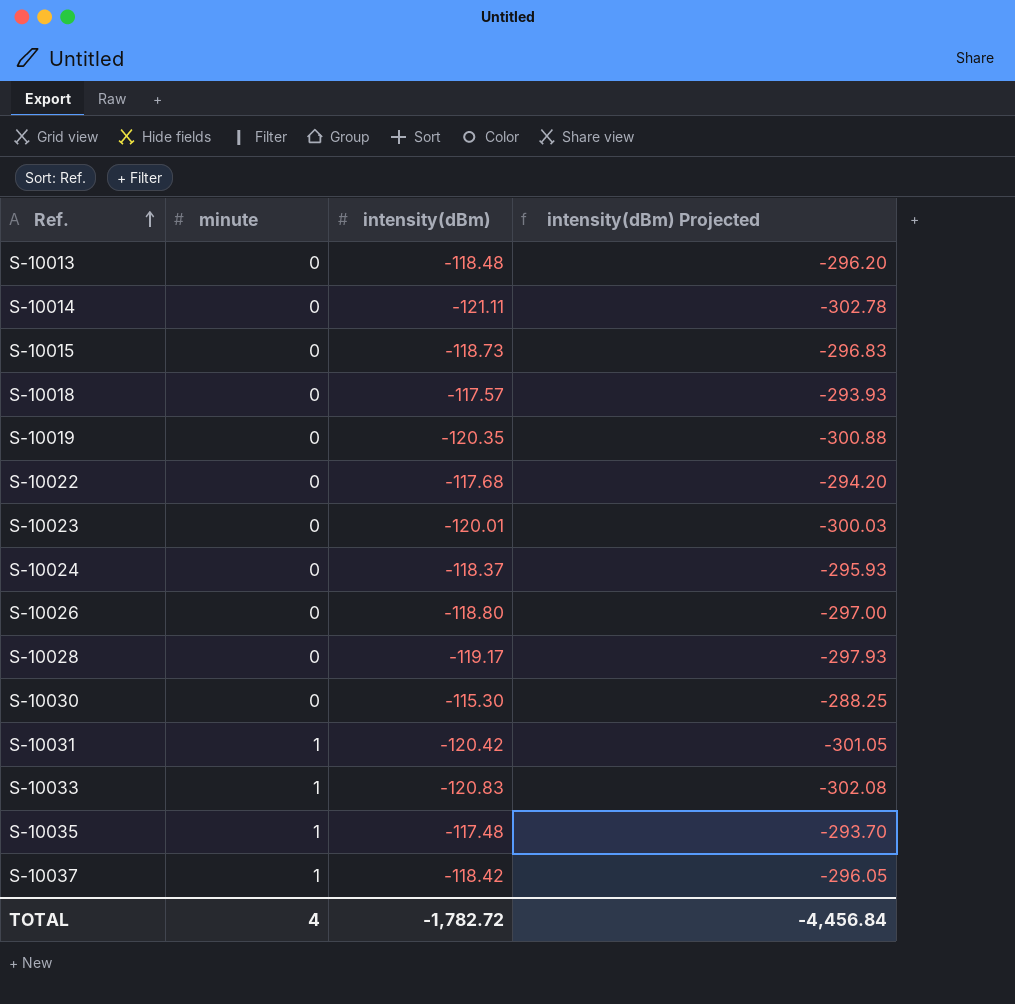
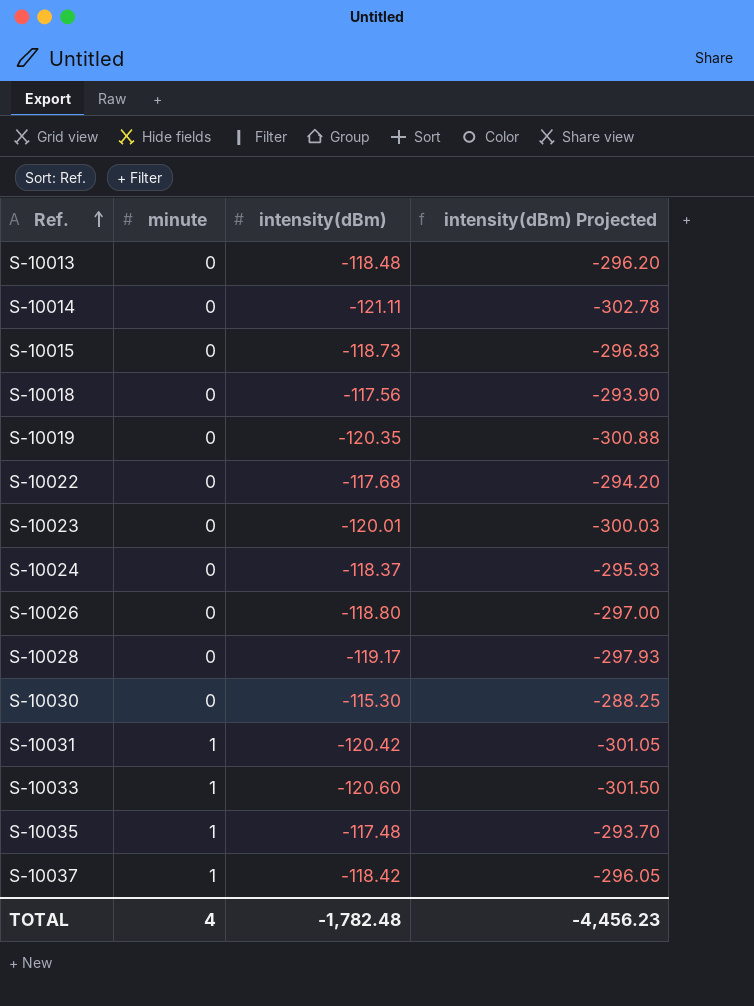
S-10018 | intensity(dBm): -117.57 -> -117.56
S-10018 | intensity(dBm) Projected: -293.93 -> -293.90
S-10033 | intensity(dBm): -120.83 -> -120.60
S-10033 | intensity(dBm) Projected: -302.08 -> -301.50
TOTAL | intensity(dBm): -1,782.72 -> -1,782.48
TOTAL | intensity(dBm) Projected: -4,456.84 -> -4,456.23

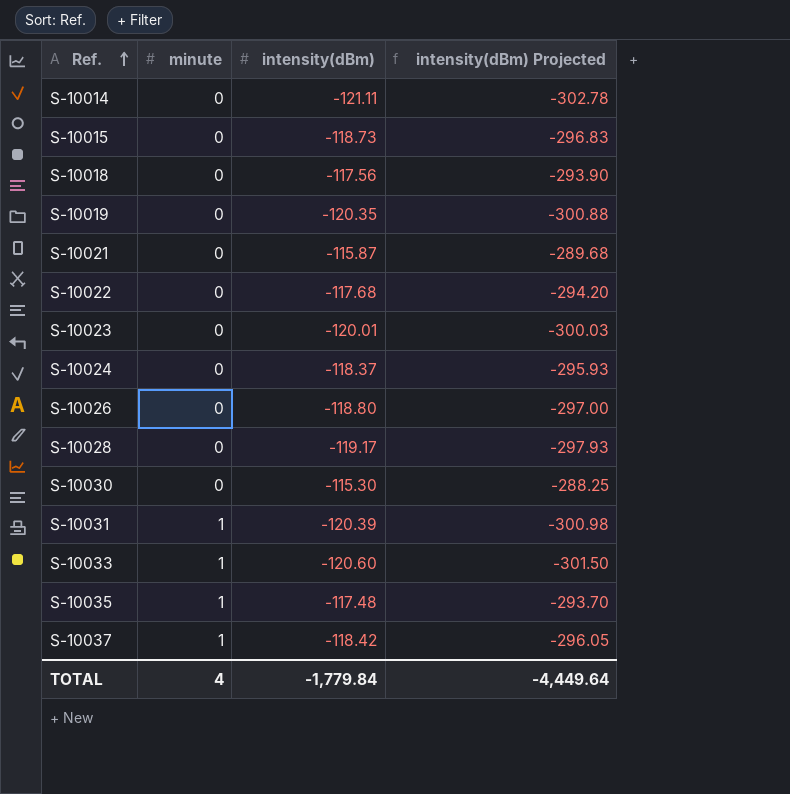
row S-10013: 0 | -118.48 | -296.20 -> none
row S-10021: none -> 0 | -115.87 | -289.68
S-10031 | intensity(dBm): -120.42 -> -120.39
S-10031 | intensity(dBm) Projected: -301.05 -> -300.98
TOTAL | intensity(dBm): -1,782.48 -> -1,779.84
TOTAL | intensity(dBm) Projected: -4,456.23 -> -4,449.64

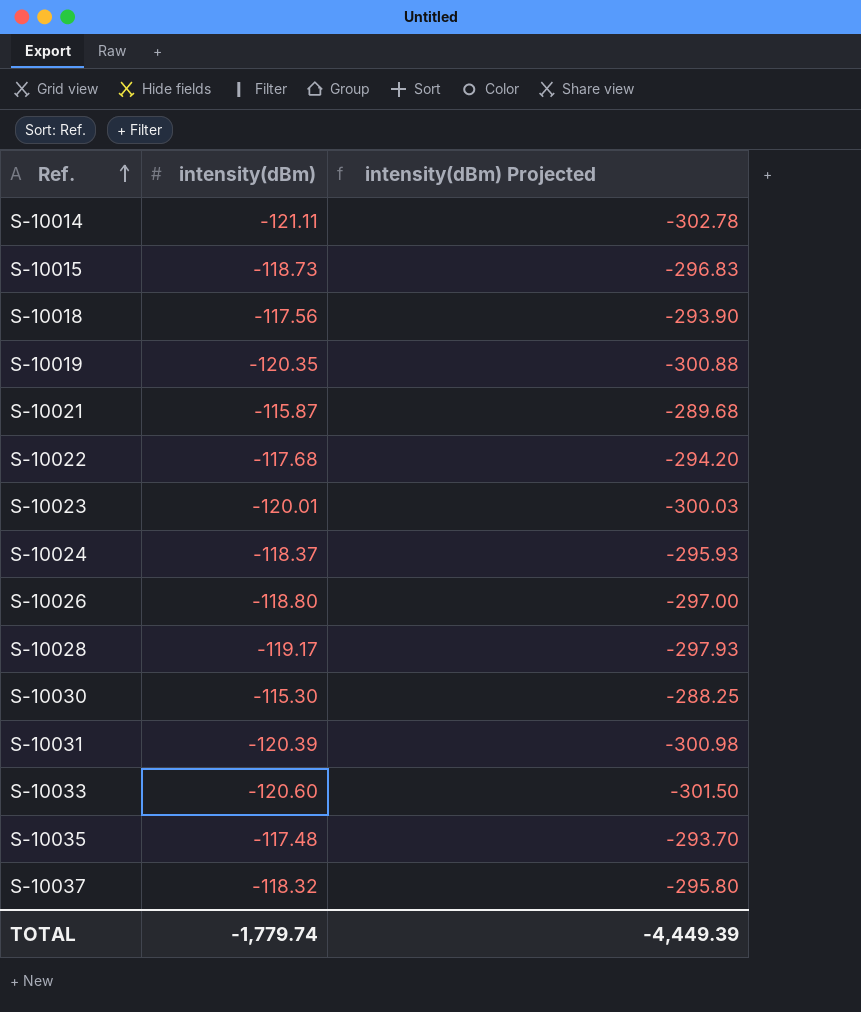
column minute | position: 2 -> none
S-10037 | intensity(dBm): -118.42 -> -118.32
S-10037 | intensity(dBm) Projected: -296.05 -> -295.80
TOTAL | intensity(dBm): -1,779.84 -> -1,779.74
TOTAL | intensity(dBm) Projected: -4,449.64 -> -4,449.39

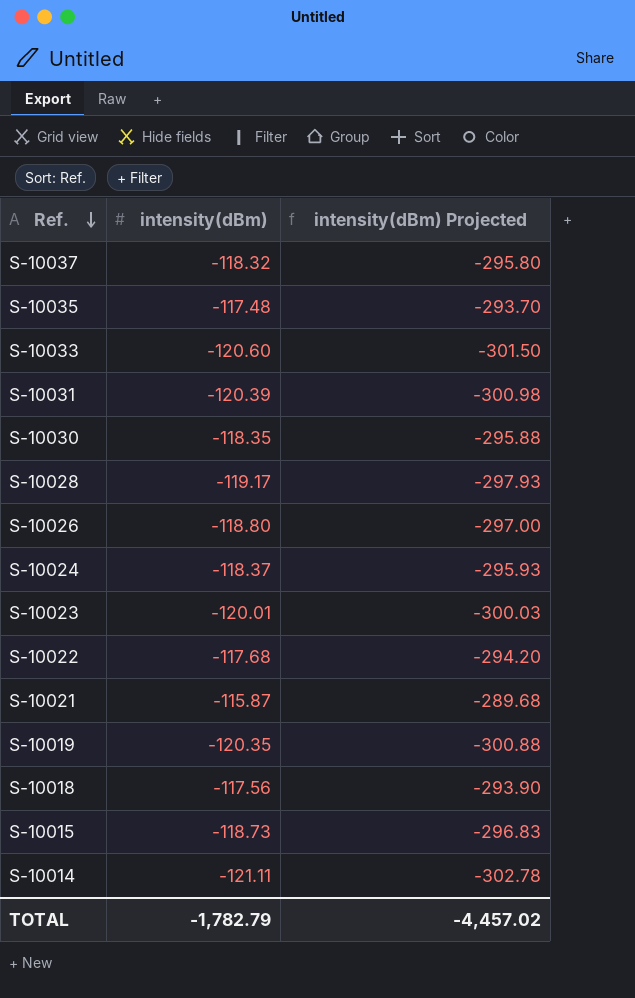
row order: Ref. ascending -> Ref. descending
S-10030 | intensity(dBm): -115.30 -> -118.35
S-10030 | intensity(dBm) Projected: -288.25 -> -295.88
TOTAL | intensity(dBm): -1,779.74 -> -1,782.79
TOTAL | intensity(dBm) Projected: -4,449.39 -> -4,457.02

